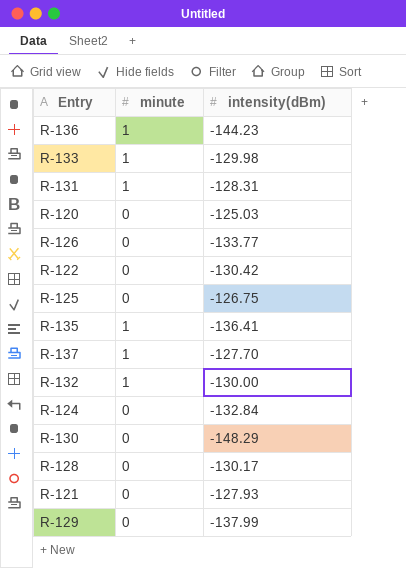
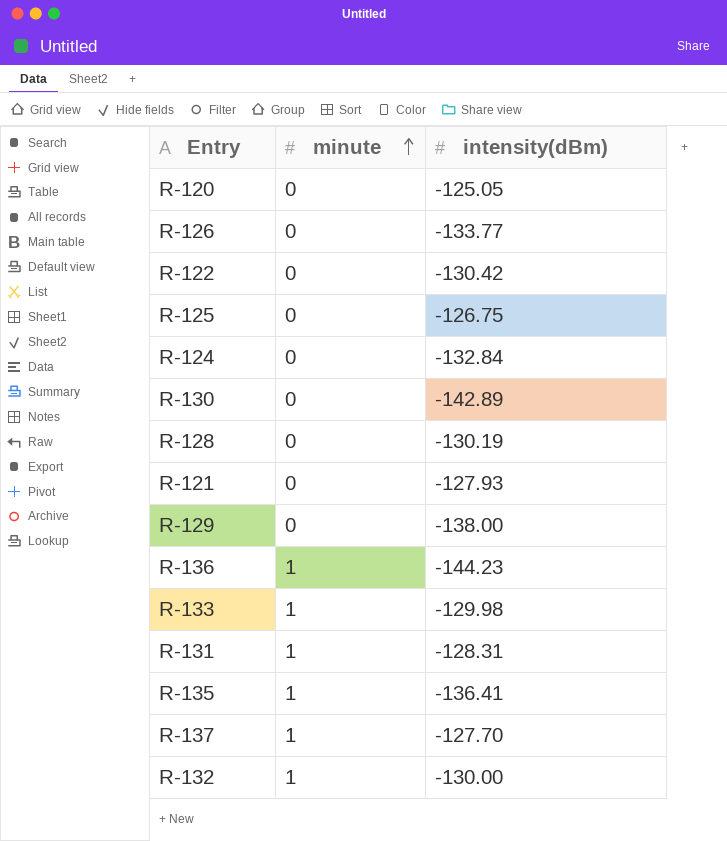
row order: none -> minute ascending
R-120 | intensity(dBm): -125.03 -> -125.05
R-130 | intensity(dBm): -148.29 -> -142.89
R-128 | intensity(dBm): -130.17 -> -130.19
R-129 | intensity(dBm): -137.99 -> -138.00

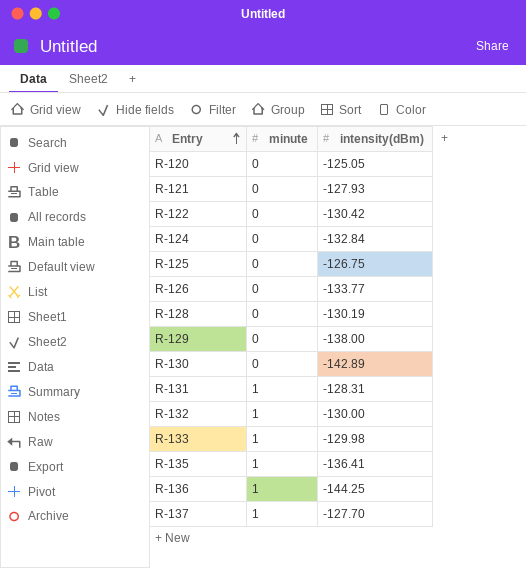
row order: minute ascending -> Entry ascending
R-136 | intensity(dBm): -144.23 -> -144.25

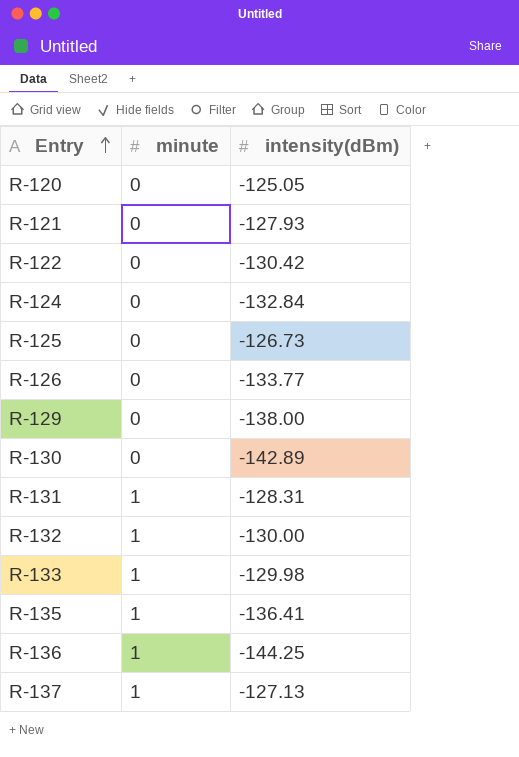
row R-128: 0 | -130.19 -> none
R-125 | intensity(dBm): -126.75 -> -126.73
R-137 | intensity(dBm): -127.70 -> -127.13

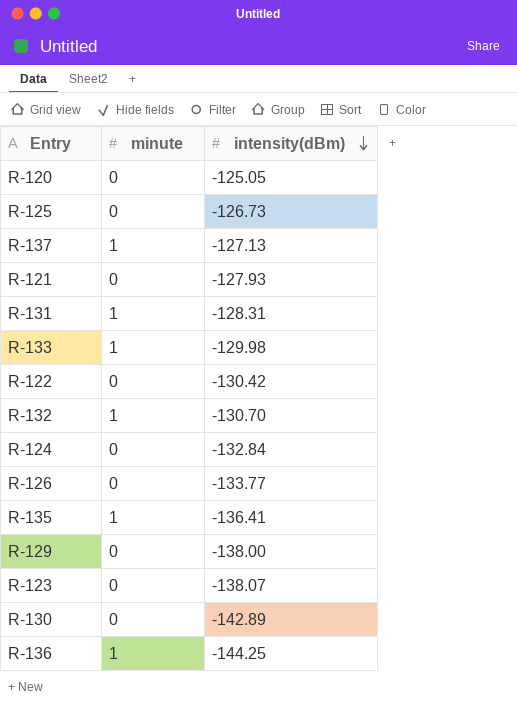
row order: Entry ascending -> intensity(dBm) descending
R-132 | intensity(dBm): -130.00 -> -130.70
row R-123: none -> 0 | -138.07

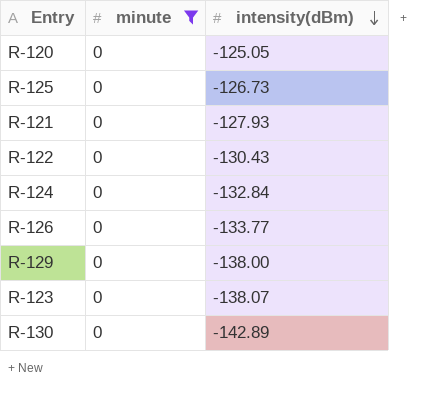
filter: none -> minute = 0
R-122 | intensity(dBm): -130.42 -> -130.43

